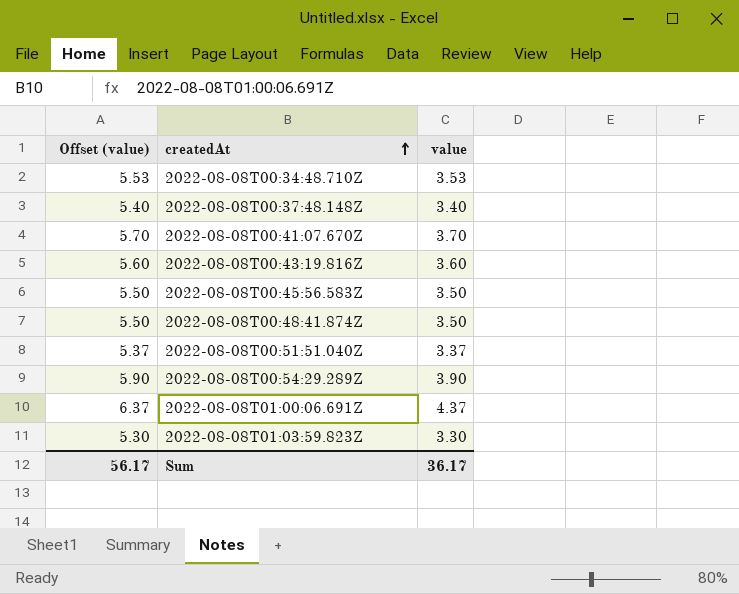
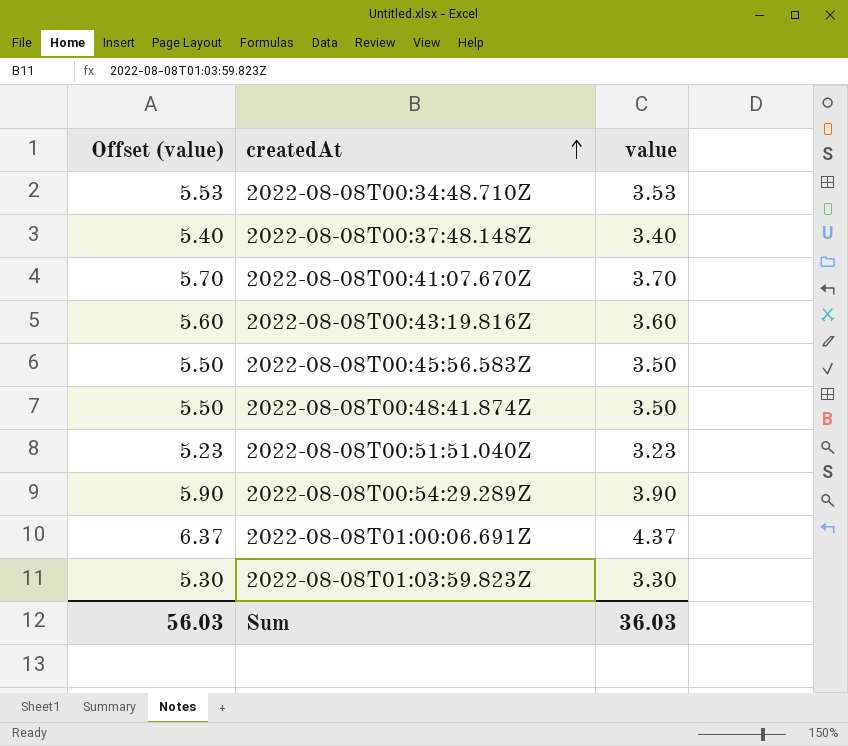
2022-08-08T00:51:51.040Z | Offset (value): 5.37 -> 5.23
2022-08-08T00:51:51.040Z | value: 3.37 -> 3.23
Sum | Offset (value): 56.17 -> 56.03
Sum | value: 36.17 -> 36.03

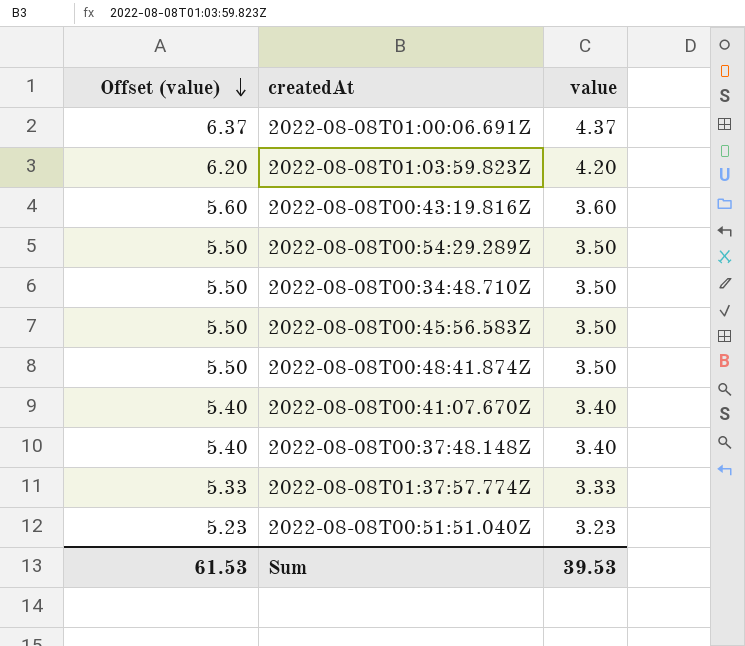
row order: createdAt ascending -> Offset (value) descending
2022-08-08T01:03:59.823Z | Offset (value): 5.30 -> 6.20
2022-08-08T01:03:59.823Z | value: 3.30 -> 4.20
2022-08-08T00:54:29.289Z | Offset (value): 5.90 -> 5.50
2022-08-08T00:54:29.289Z | value: 3.90 -> 3.50
2022-08-08T00:34:48.710Z | Offset (value): 5.53 -> 5.50
2022-08-08T00:34:48.710Z | value: 3.53 -> 3.50
2022-08-08T00:41:07.670Z | Offset (value): 5.70 -> 5.40
2022-08-08T00:41:07.670Z | value: 3.70 -> 3.40
row 2022-08-08T01:37:57.774Z: none -> 5.33 | 3.33
Sum | Offset (value): 56.03 -> 61.53
Sum | value: 36.03 -> 39.53

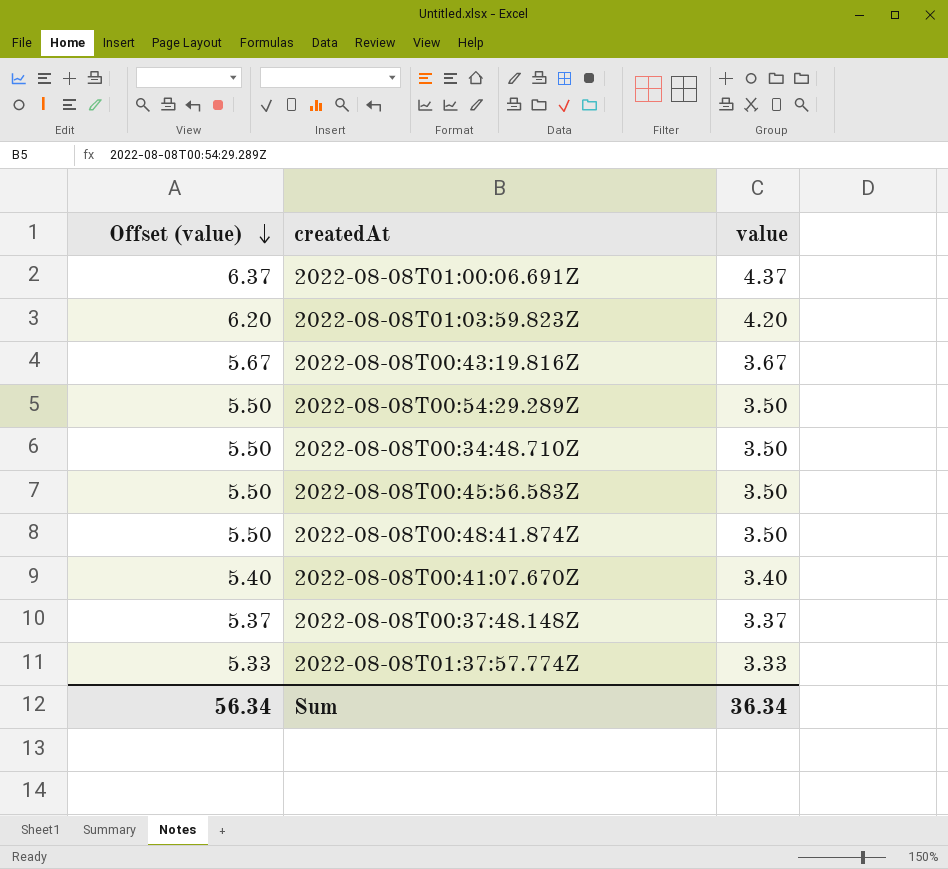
row 2022-08-08T00:51:51.040Z: 5.23 | 3.23 -> none
2022-08-08T00:43:19.816Z | Offset (value): 5.60 -> 5.67
2022-08-08T00:43:19.816Z | value: 3.60 -> 3.67
2022-08-08T00:37:48.148Z | Offset (value): 5.40 -> 5.37
2022-08-08T00:37:48.148Z | value: 3.40 -> 3.37
Sum | Offset (value): 61.53 -> 56.34
Sum | value: 39.53 -> 36.34

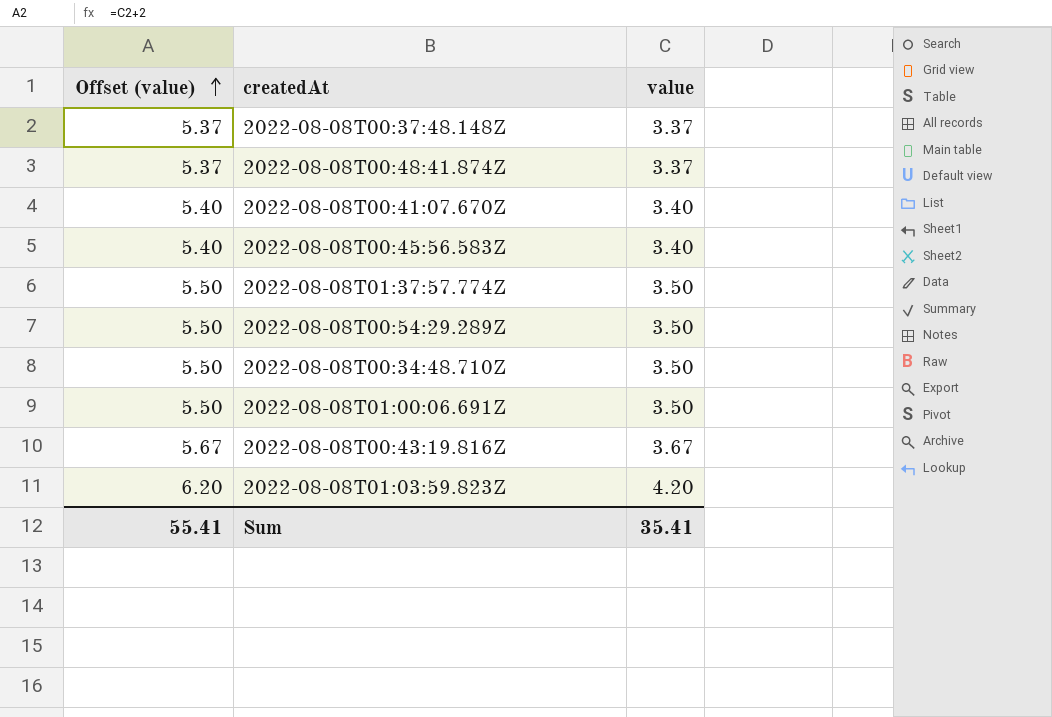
row order: Offset (value) descending -> Offset (value) ascending
2022-08-08T00:48:41.874Z | Offset (value): 5.50 -> 5.37
2022-08-08T00:48:41.874Z | value: 3.50 -> 3.37
2022-08-08T00:45:56.583Z | Offset (value): 5.50 -> 5.40
2022-08-08T00:45:56.583Z | value: 3.50 -> 3.40
2022-08-08T01:37:57.774Z | Offset (value): 5.33 -> 5.50
2022-08-08T01:37:57.774Z | value: 3.33 -> 3.50
2022-08-08T01:00:06.691Z | Offset (value): 6.37 -> 5.50
2022-08-08T01:00:06.691Z | value: 4.37 -> 3.50
Sum | Offset (value): 56.34 -> 55.41
Sum | value: 36.34 -> 35.41

